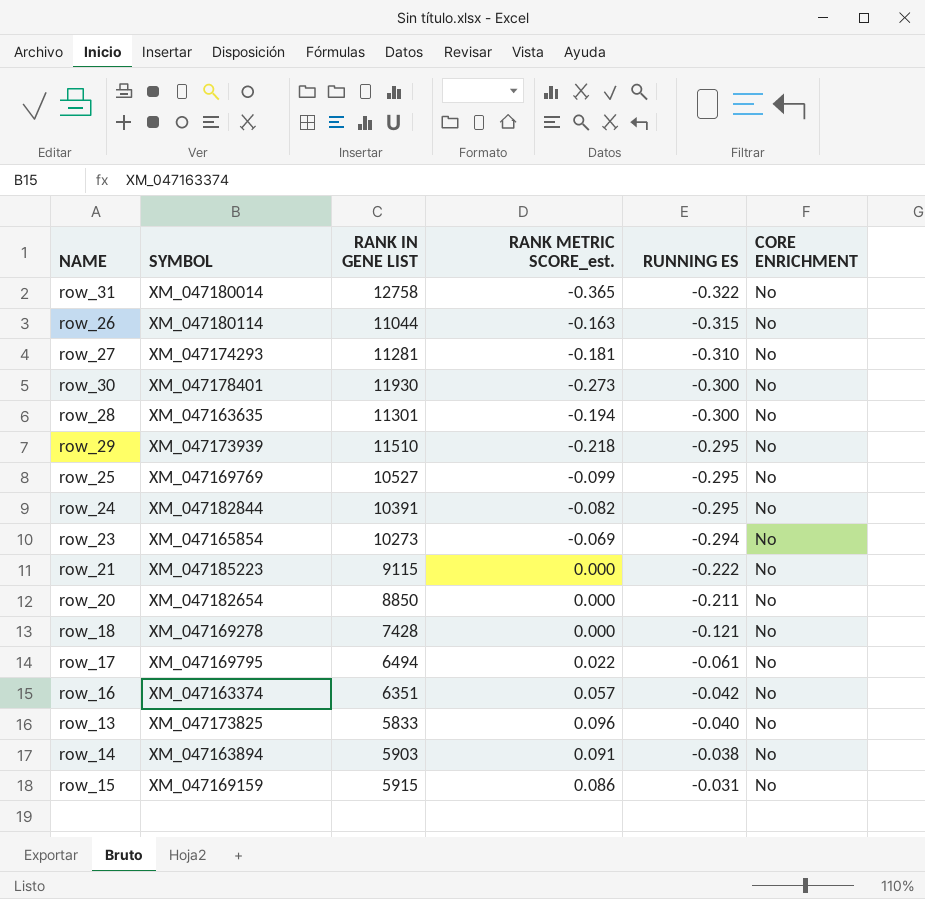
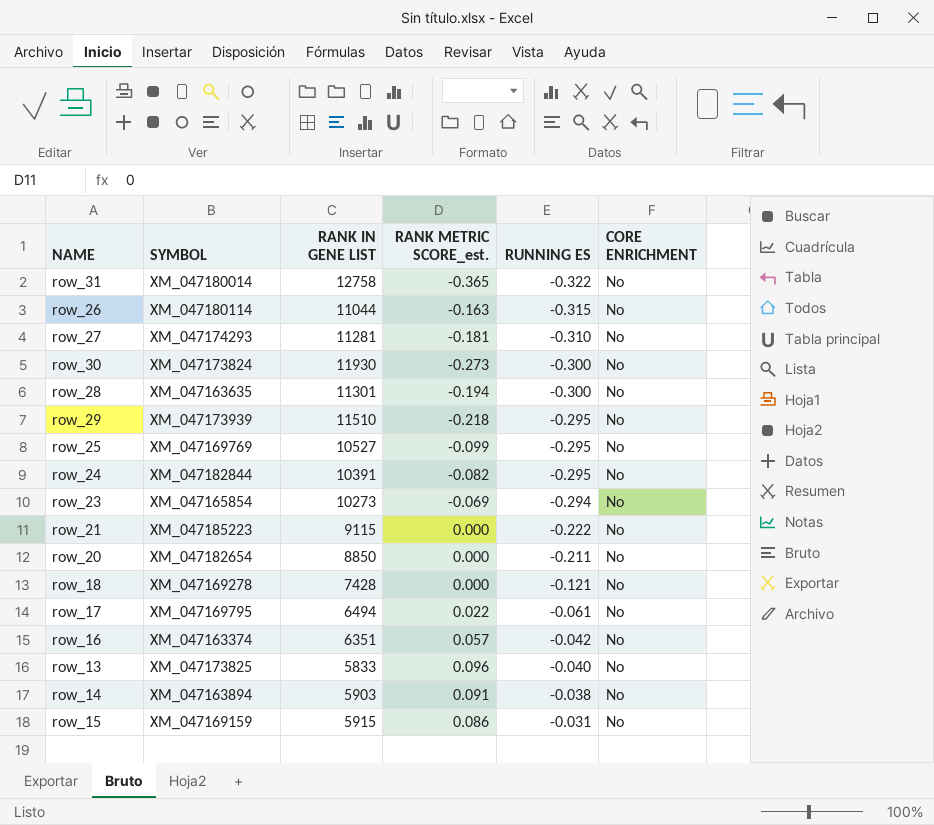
row_30 | SYMBOL: XM_047178401 -> XM_047173824

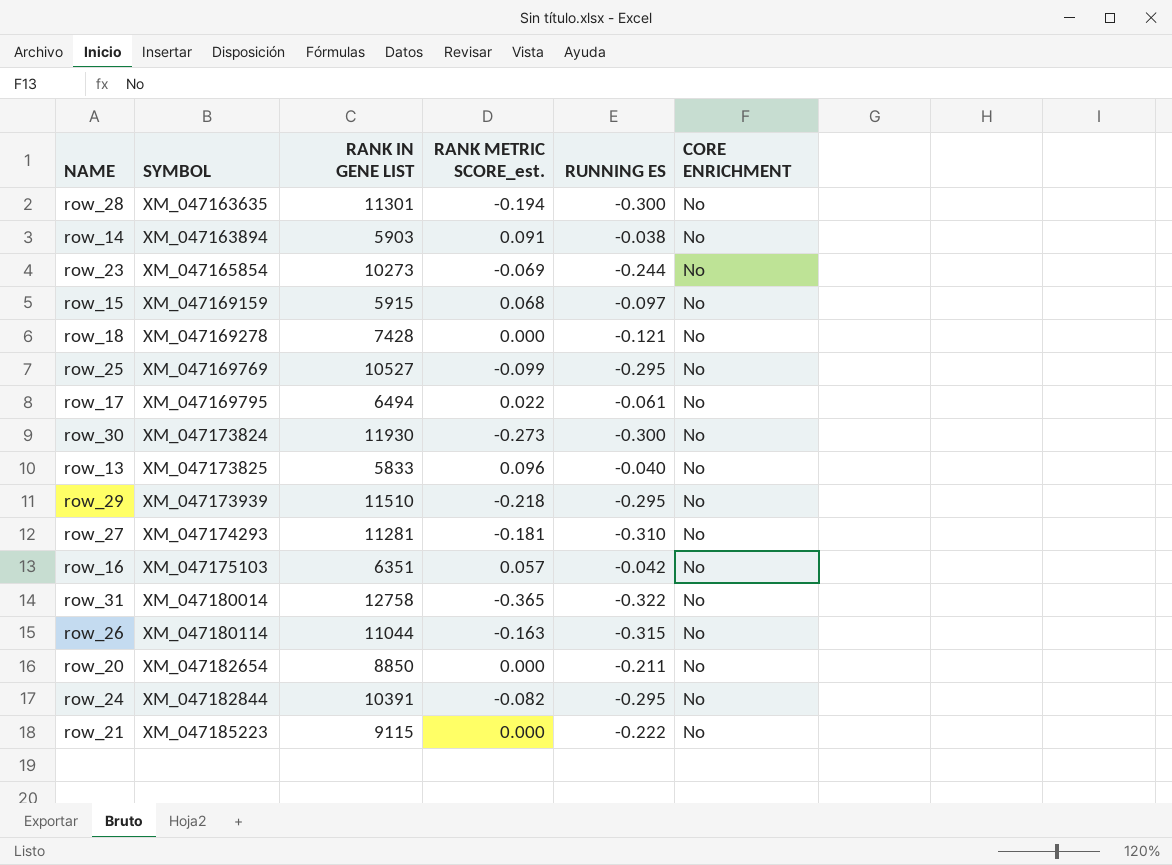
row order: RUNNING ES ascending -> SYMBOL ascending
row_23 | RUNNING ES: -0.294 -> -0.244
row_15 | RANK METRIC SCORE_est.: 0.086 -> 0.068
row_15 | RUNNING ES: -0.031 -> -0.097
row_16 | SYMBOL: XM_047163374 -> XM_047175103

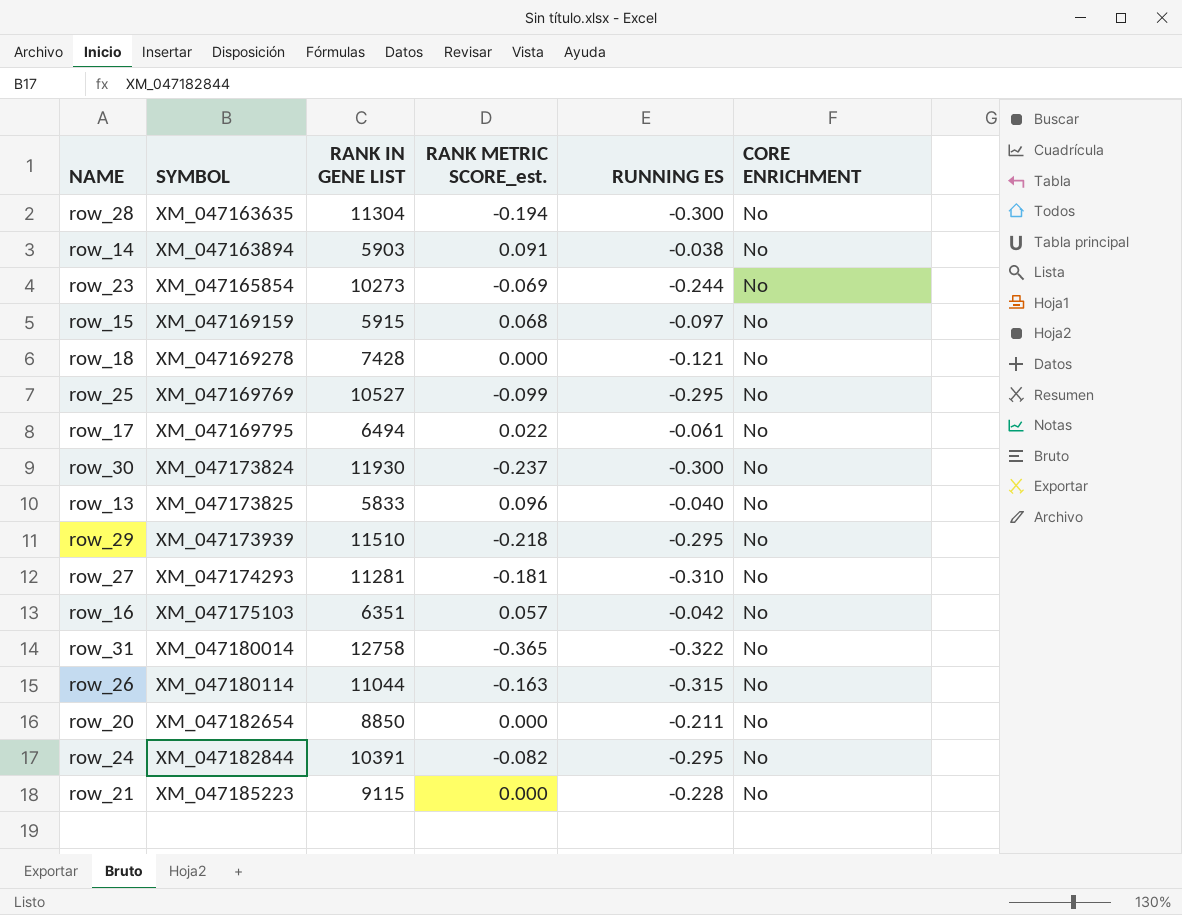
row_28 | RANK IN GENE LIST: 11301 -> 11304
row_30 | RANK METRIC SCORE_est.: -0.273 -> -0.237
row_21 | RUNNING ES: -0.222 -> -0.228

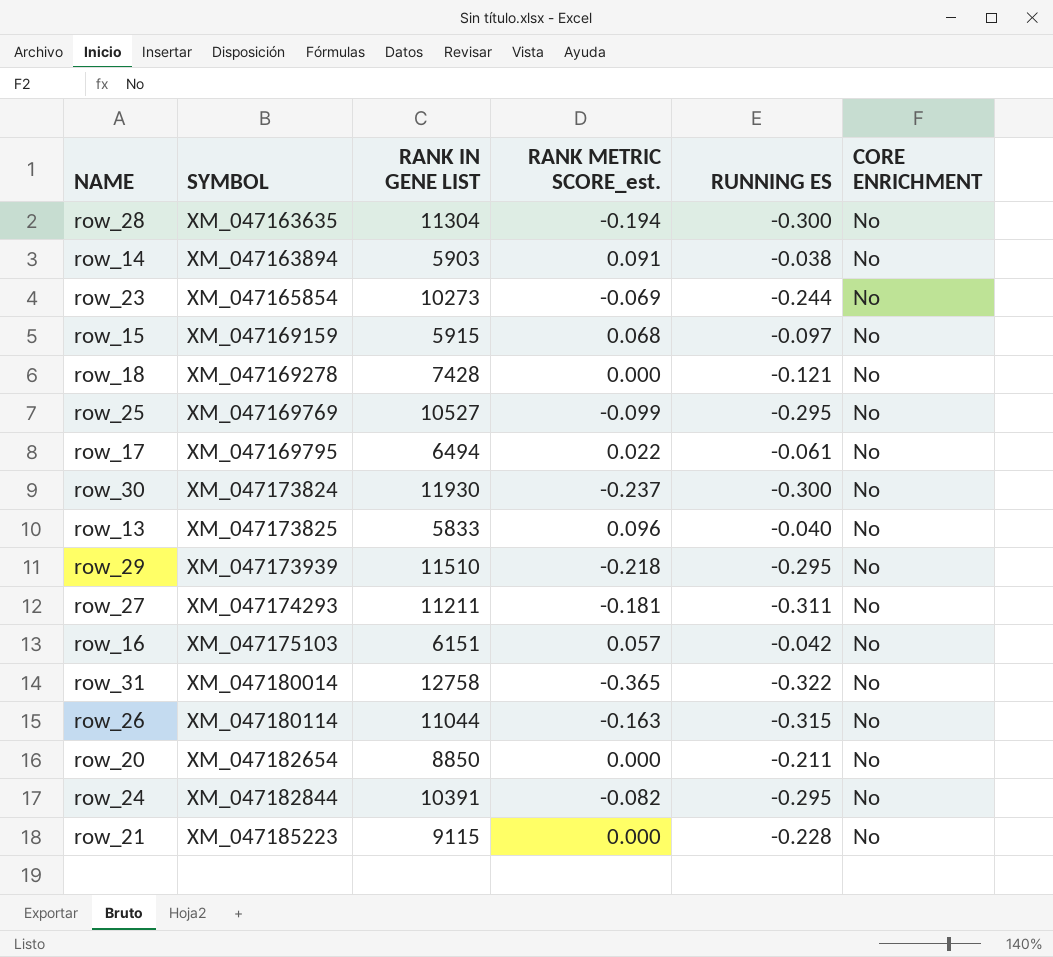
row_27 | RANK IN GENE LIST: 11281 -> 11211
row_27 | RUNNING ES: -0.310 -> -0.311
row_16 | RANK IN GENE LIST: 6351 -> 6151

